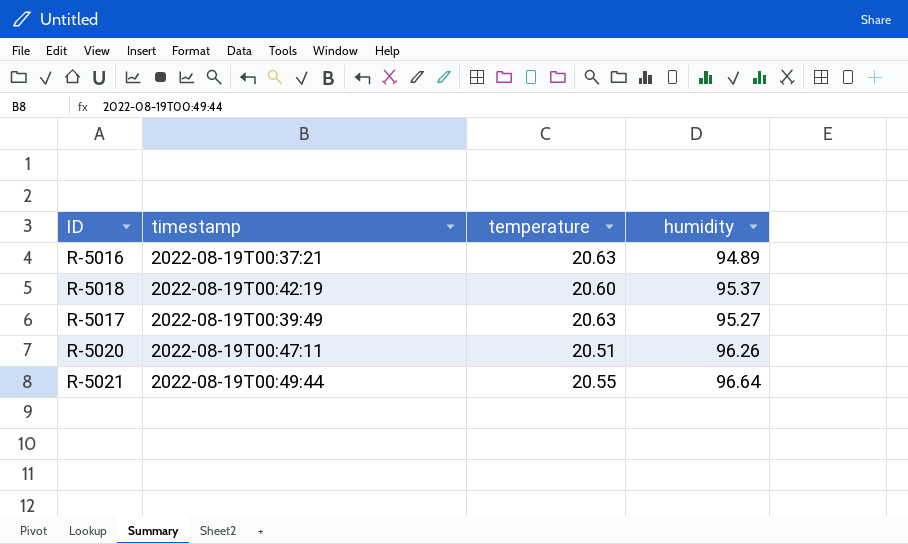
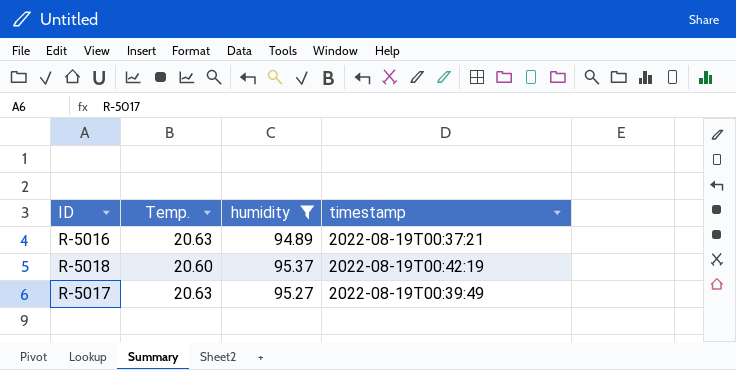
filter: none -> humidity <= 95.37
column name: temperature -> Temp.
column timestamp | position: 2 -> 4

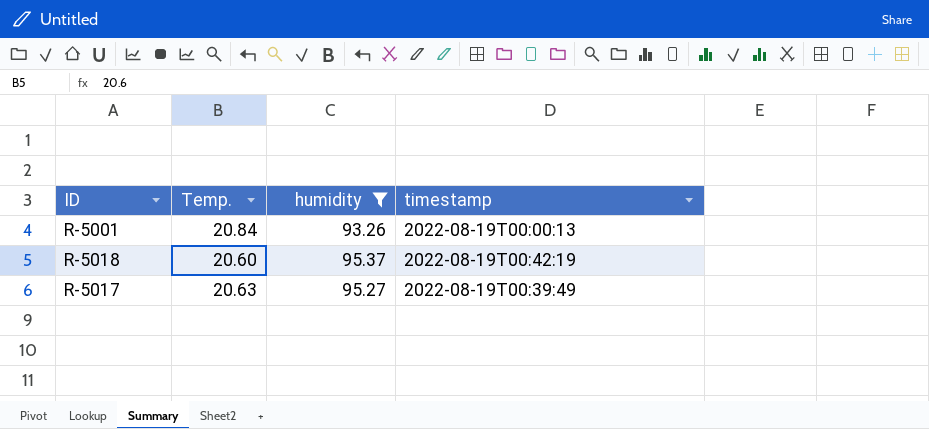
row R-5016: 20.63 | 94.89 | 2022-08-19T00:37:21 -> none
row R-5001: none -> 20.84 | 93.26 | 2022-08-19T00:00:13

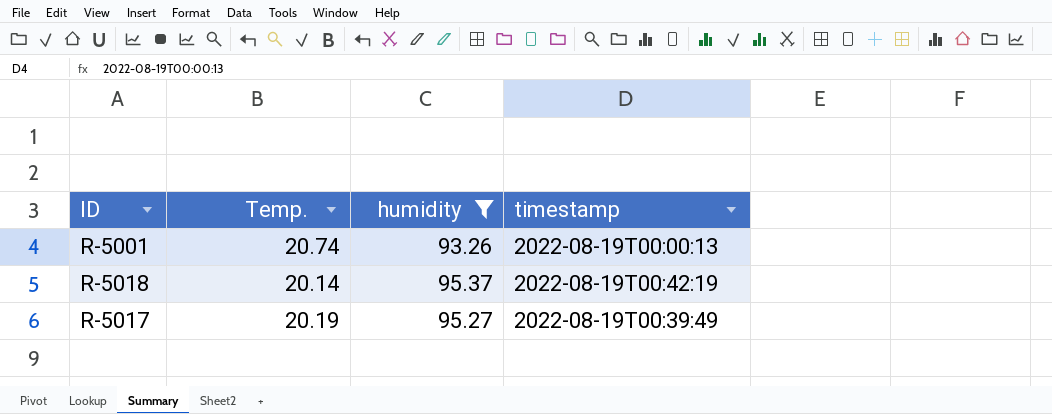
R-5001 | Temp.: 20.84 -> 20.74
R-5018 | Temp.: 20.60 -> 20.14
R-5017 | Temp.: 20.63 -> 20.19

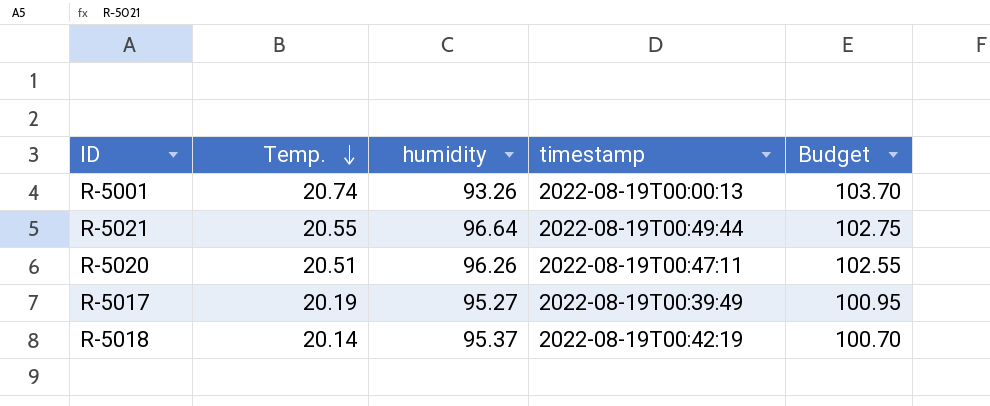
filter: humidity <= 95.37 -> none
row order: none -> Temp. descending
column Budget | formula: none -> [Temp.] * 5

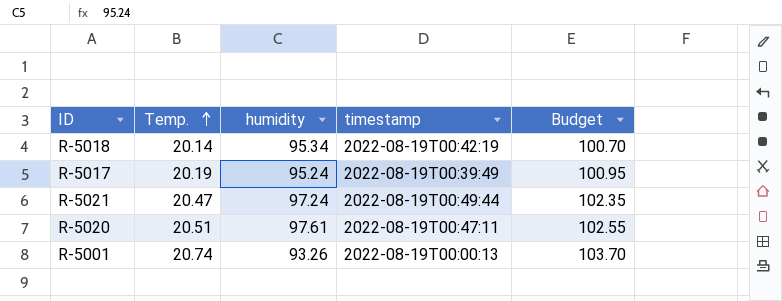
row order: Temp. descending -> Temp. ascending
R-5018 | humidity: 95.37 -> 95.34
R-5017 | humidity: 95.27 -> 95.24
R-5021 | Temp.: 20.55 -> 20.47
R-5021 | humidity: 96.64 -> 97.24
R-5021 | Budget: 102.75 -> 102.35
R-5020 | humidity: 96.26 -> 97.61

